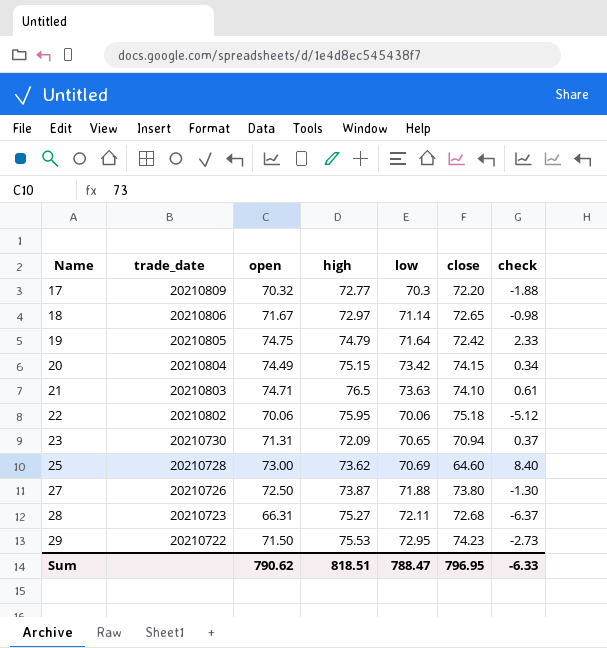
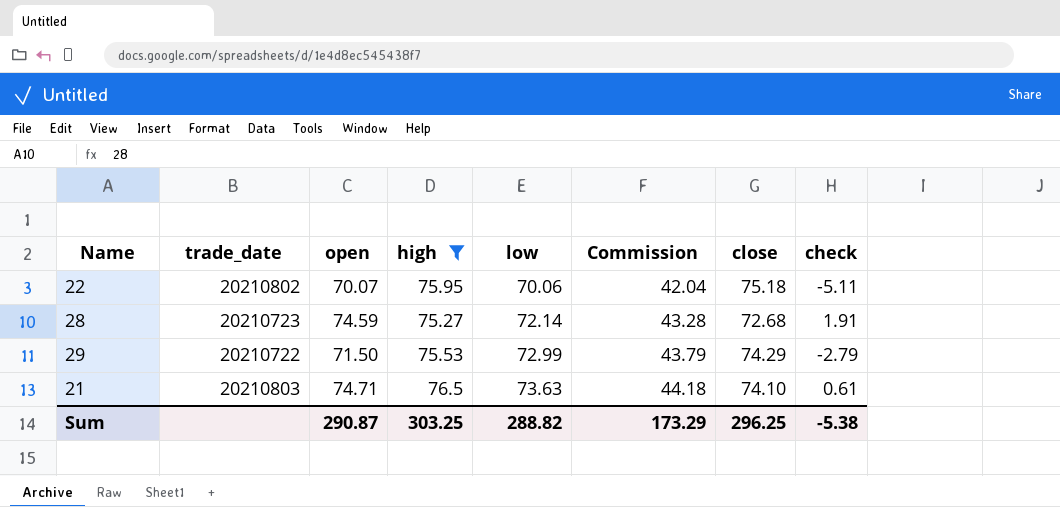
filter: none -> high >= 75.27
row order: Name ascending -> low ascending
column Commission | formula: none -> [low] * 0.6
22 | open: 70.06 -> 70.07
22 | check: -5.12 -> -5.11
28 | open: 66.31 -> 74.59
28 | low: 72.11 -> 72.14
28 | check: -6.37 -> 1.91
29 | low: 72.95 -> 72.99
29 | close: 74.23 -> 74.29
29 | check: -2.73 -> -2.79
Sum | open: 790.62 -> 290.87
Sum | high: 818.51 -> 303.25
Sum | low: 788.47 -> 288.82
Sum | close: 796.95 -> 296.25
Sum | check: -6.33 -> -5.38

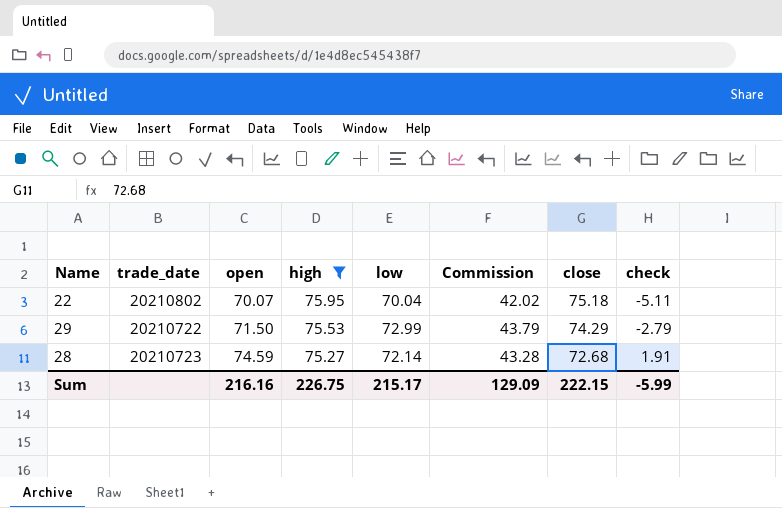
row order: low ascending -> open ascending
row 21: 20210803 | 74.71 | 76.5 | 73.63 | 44.18 | 74.10 | 0.61 -> none
22 | low: 70.06 -> 70.04
22 | Commission: 42.04 -> 42.02
Sum | open: 290.87 -> 216.16
Sum | high: 303.25 -> 226.75
Sum | low: 288.82 -> 215.17
Sum | Commission: 173.29 -> 129.09
Sum | close: 296.25 -> 222.15
Sum | check: -5.38 -> -5.99

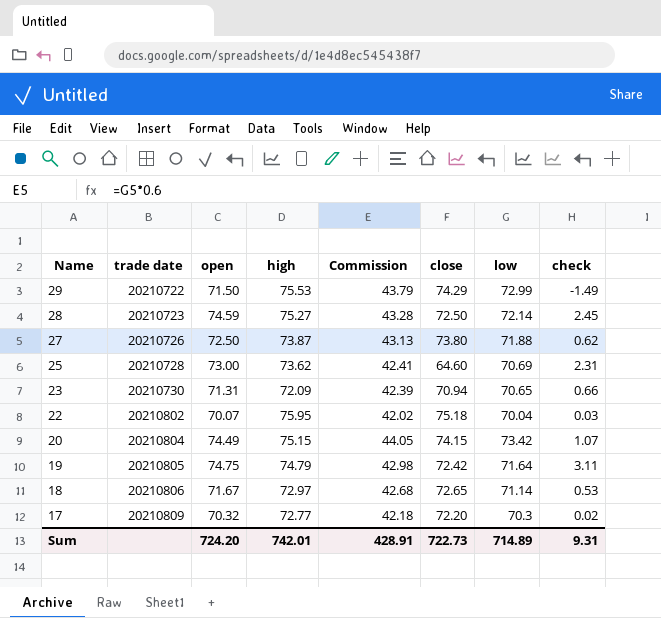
filter: high >= 75.27 -> none
row order: open ascending -> Name descending
column name: trade_date -> trade date
column low | position: 5 -> 7
column check | formula: [open] - [close] -> [open] - [low]
28 | close: 72.68 -> 72.50
Sum | open: 216.16 -> 724.20
Sum | high: 226.75 -> 742.01
Sum | Commission: 129.09 -> 428.91
Sum | close: 222.15 -> 722.73
Sum | low: 215.17 -> 714.89
Sum | check: -5.99 -> 9.31

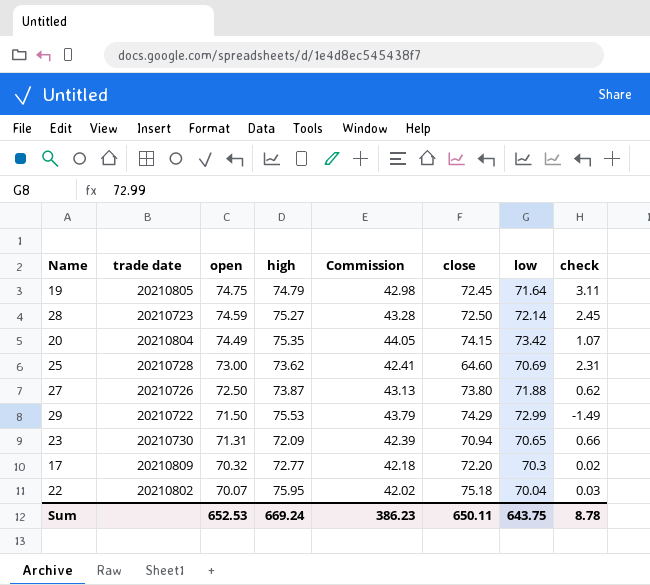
row order: Name descending -> open descending
row 18: 20210806 | 71.67 | 72.97 | 42.68 | 72.65 | 71.14 | 0.53 -> none
19 | close: 72.42 -> 72.45
20 | high: 75.15 -> 75.35
Sum | open: 724.20 -> 652.53
Sum | high: 742.01 -> 669.24
Sum | Commission: 428.91 -> 386.23
Sum | close: 722.73 -> 650.11
Sum | low: 714.89 -> 643.75
Sum | check: 9.31 -> 8.78

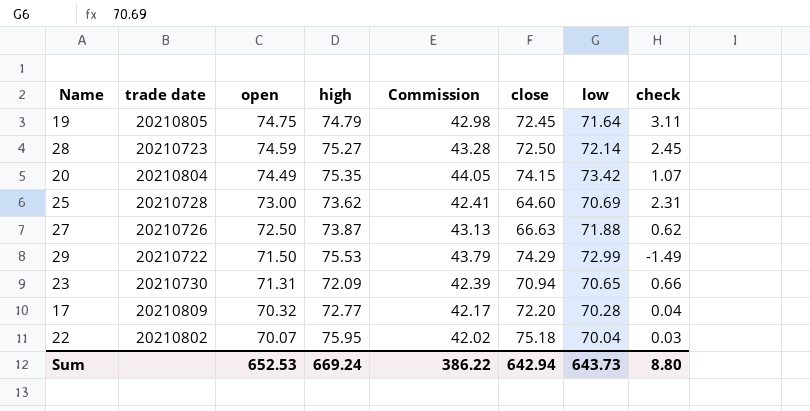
27 | close: 73.80 -> 66.63
17 | Commission: 42.18 -> 42.17
17 | low: 70.3 -> 70.28
17 | check: 0.02 -> 0.04
Sum | Commission: 386.23 -> 386.22
Sum | close: 650.11 -> 642.94
Sum | low: 643.75 -> 643.73
Sum | check: 8.78 -> 8.80

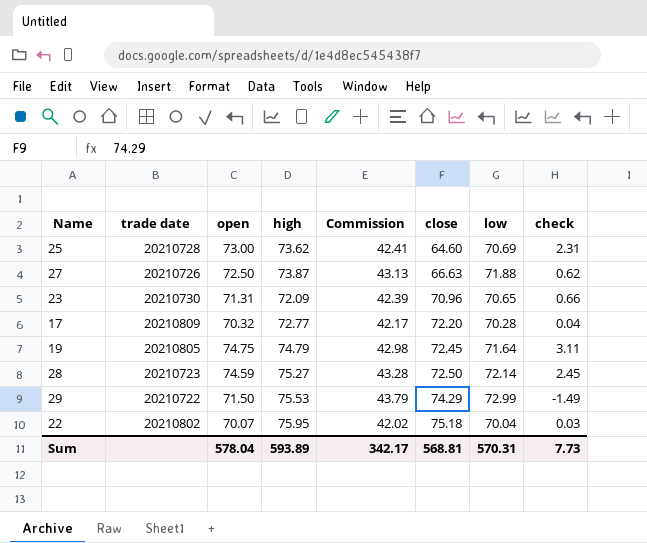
row order: open descending -> close ascending
row 20: 20210804 | 74.49 | 75.35 | 44.05 | 74.15 | 73.42 | 1.07 -> none
23 | close: 70.94 -> 70.96
Sum | open: 652.53 -> 578.04
Sum | high: 669.24 -> 593.89
Sum | Commission: 386.22 -> 342.17
Sum | close: 642.94 -> 568.81
Sum | low: 643.73 -> 570.31
Sum | check: 8.80 -> 7.73

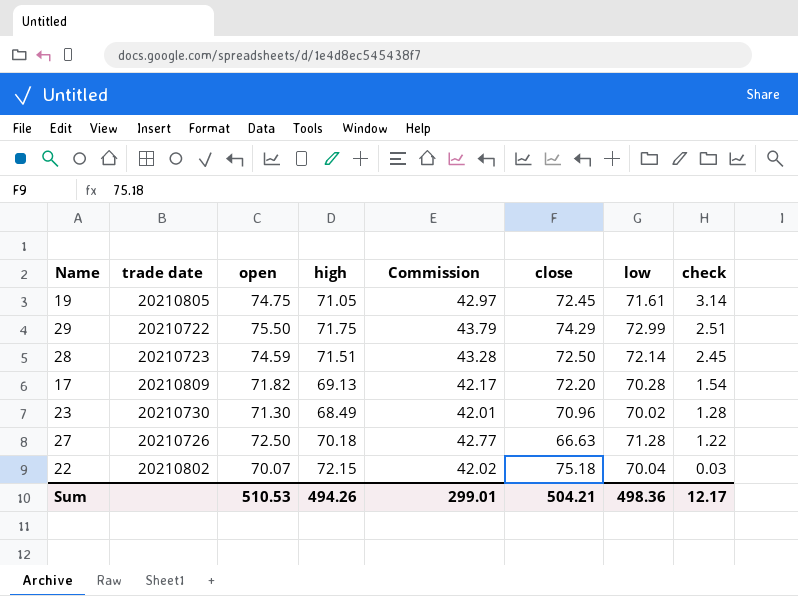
row order: close ascending -> check descending
row 25: 20210728 | 73.00 | 73.62 | 42.41 | 64.60 | 70.69 | 2.31 -> none
19 | high: 74.79 -> 71.05
19 | Commission: 42.98 -> 42.97
19 | low: 71.64 -> 71.61
19 | check: 3.11 -> 3.14
29 | open: 71.50 -> 75.50
29 | high: 75.53 -> 71.75
29 | check: -1.49 -> 2.51
28 | high: 75.27 -> 71.51
17 | open: 70.32 -> 71.82
17 | high: 72.77 -> 69.13
17 | check: 0.04 -> 1.54
23 | open: 71.31 -> 71.30
23 | high: 72.09 -> 68.49
23 | Commission: 42.39 -> 42.01
23 | low: 70.65 -> 70.02
23 | check: 0.66 -> 1.28
27 | high: 73.87 -> 70.18
27 | Commission: 43.13 -> 42.77
27 | low: 71.88 -> 71.28
27 | check: 0.62 -> 1.22
22 | high: 75.95 -> 72.15
Sum | open: 578.04 -> 510.53
Sum | high: 593.89 -> 494.26
Sum | Commission: 342.17 -> 299.01
Sum | close: 568.81 -> 504.21
Sum | low: 570.31 -> 498.36
Sum | check: 7.73 -> 12.17

